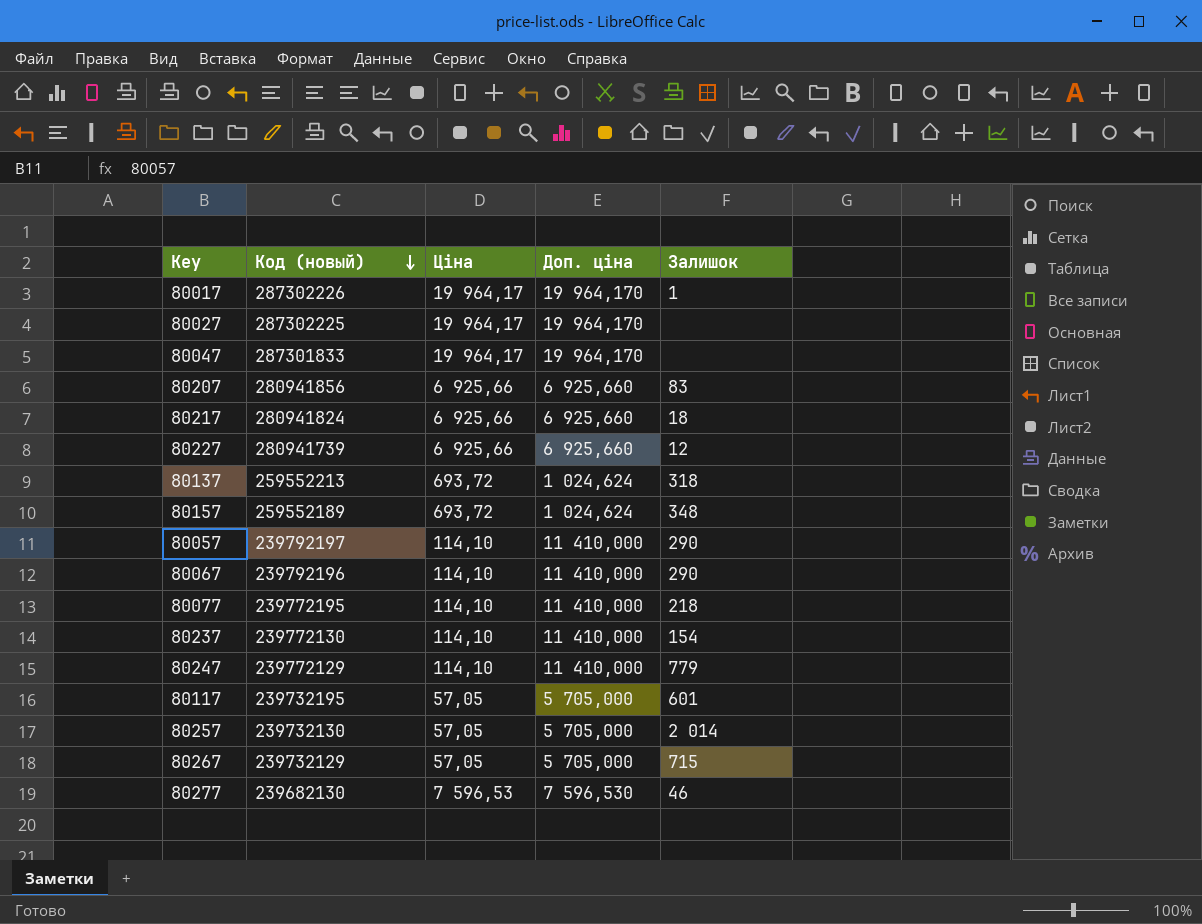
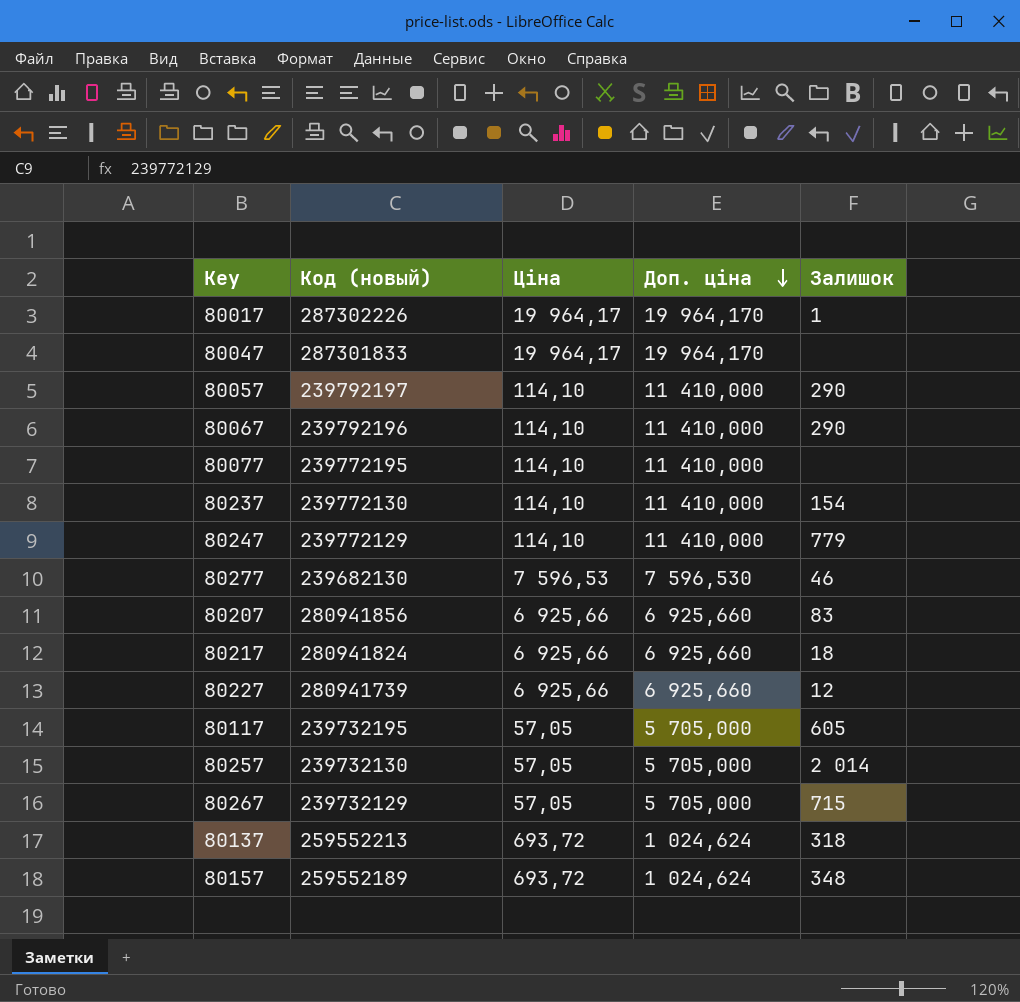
row order: Код (новый) descending -> Доп. ціна descending
row 80027: 287302225 | 19 964,17 | 19 964,170 | none -> none
80077 | Залишок: 218 -> none
80117 | Залишок: 601 -> 605

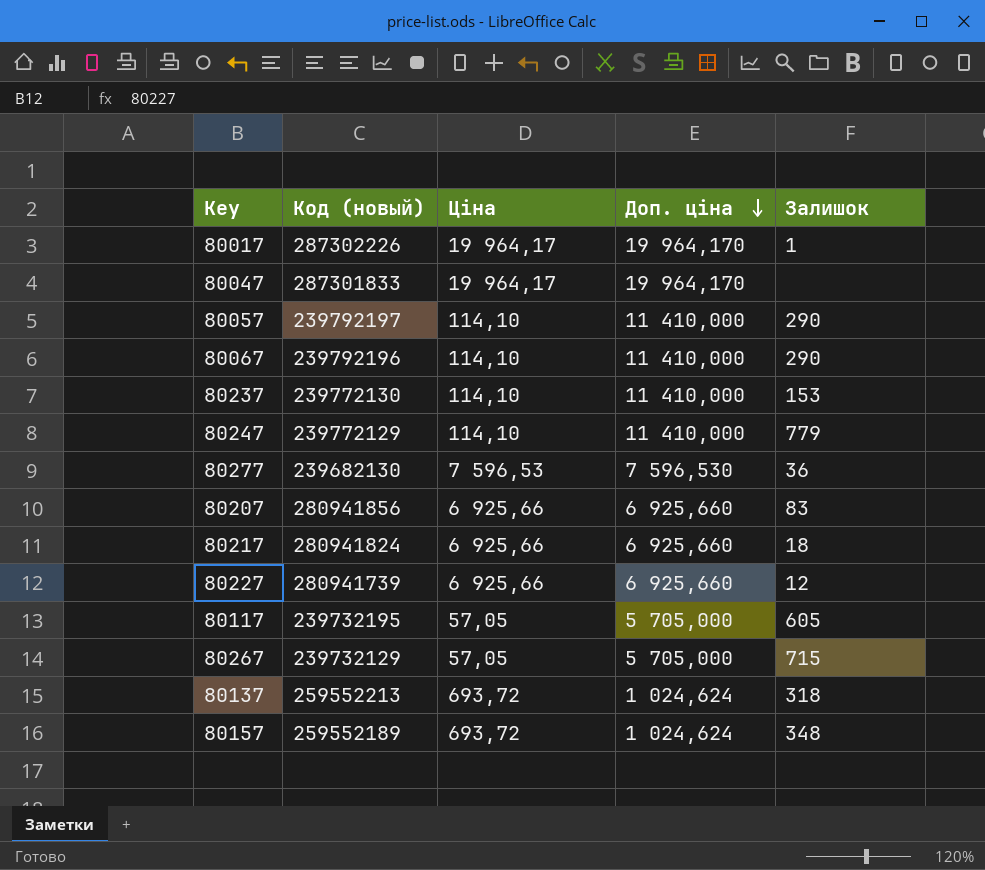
row 80077: 239772195 | 114,10 | 11 410,000 | none -> none
row 80257: 239732130 | 57,05 | 5 705,000 | 2 014 -> none
80237 | Залишок: 154 -> 153
80277 | Залишок: 46 -> 36

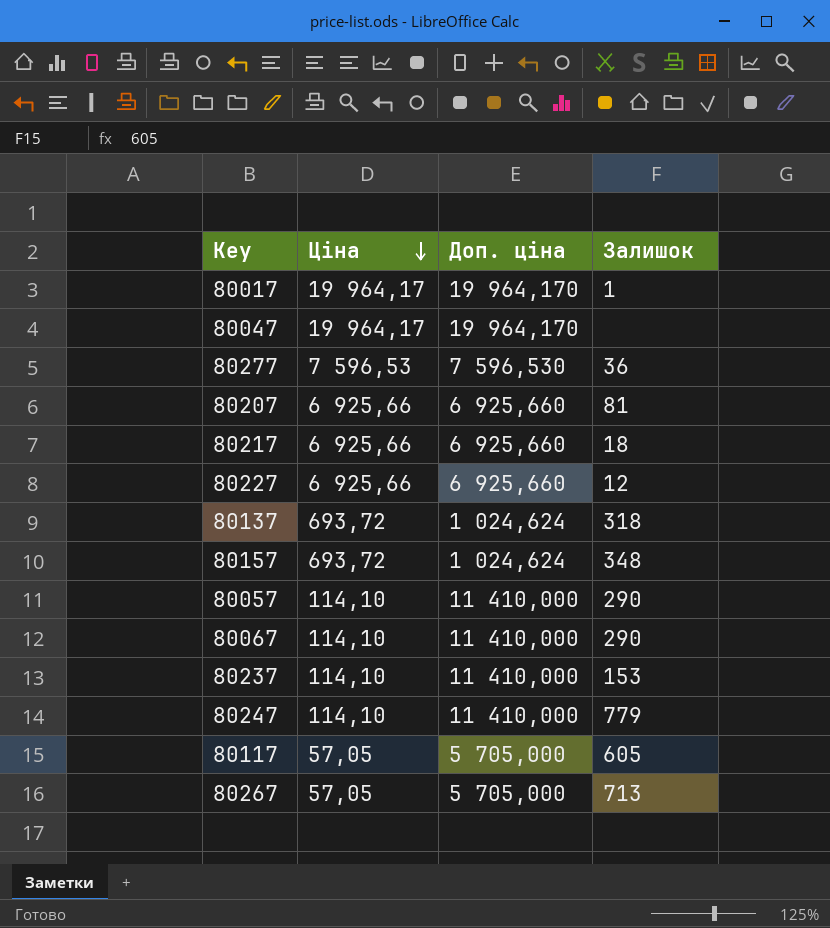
row order: Доп. ціна descending -> Ціна descending
column Код (новый) | position: 2 -> none
80207 | Залишок: 83 -> 81
80267 | Залишок: 715 -> 713

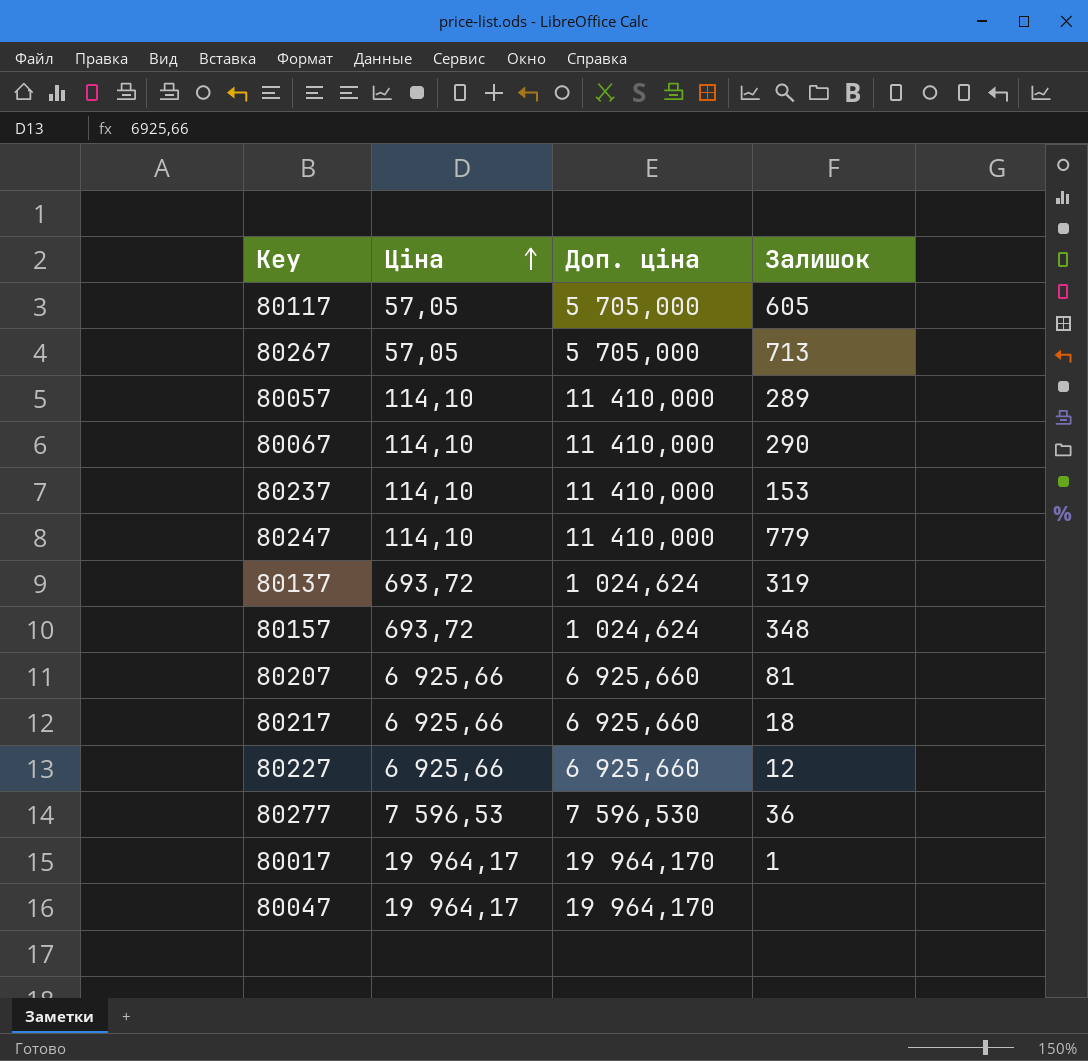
row order: Ціна descending -> Ціна ascending
80057 | Залишок: 290 -> 289
80137 | Залишок: 318 -> 319

